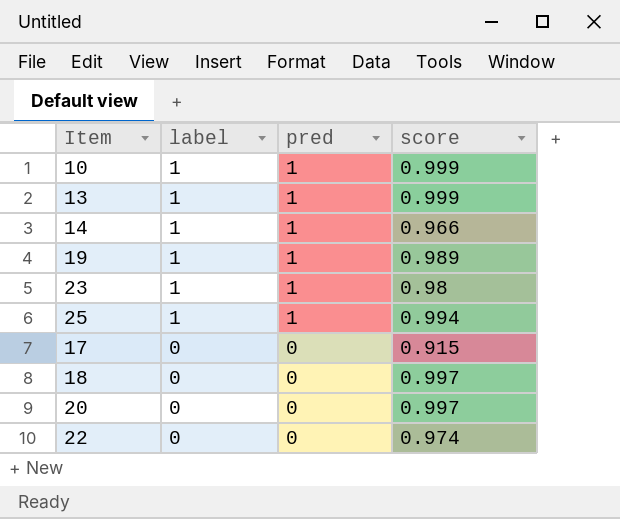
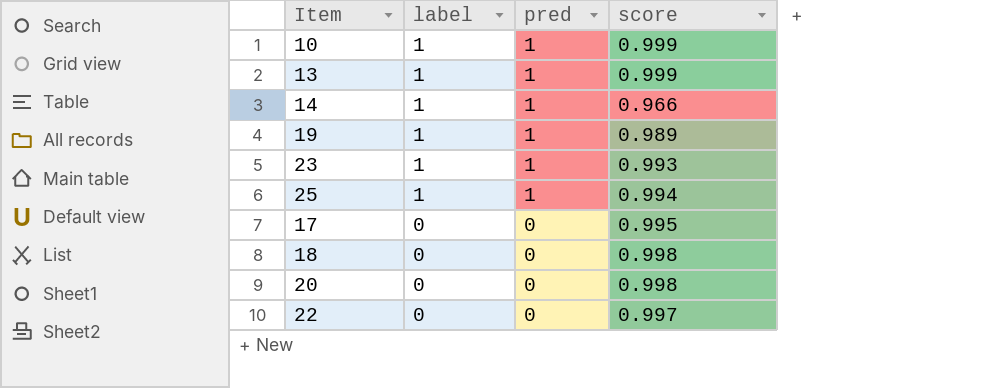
23 | score: 0.98 -> 0.993
17 | score: 0.915 -> 0.995
18 | score: 0.997 -> 0.998
20 | score: 0.997 -> 0.998
22 | score: 0.974 -> 0.997

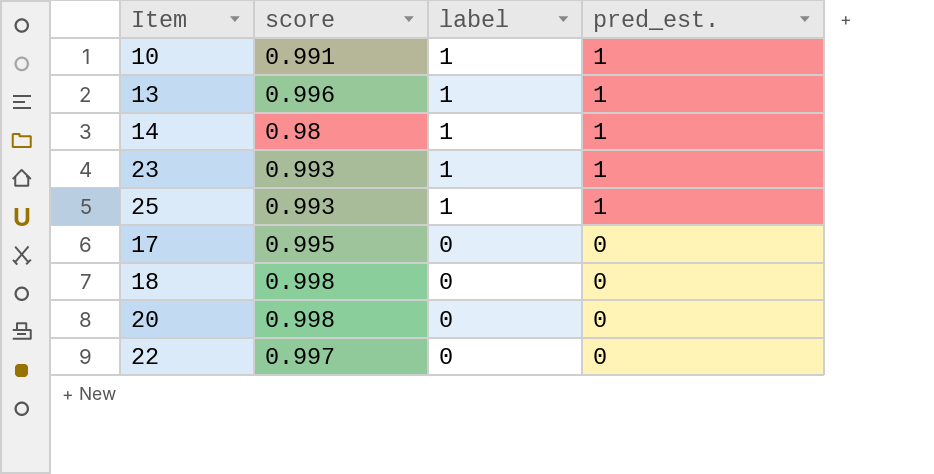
column score | position: 4 -> 2
column name: pred -> pred_est.
row 19: 1 | 1 | 0.989 -> none
10 | score: 0.999 -> 0.991
13 | score: 0.999 -> 0.996
14 | score: 0.966 -> 0.98
25 | score: 0.994 -> 0.993

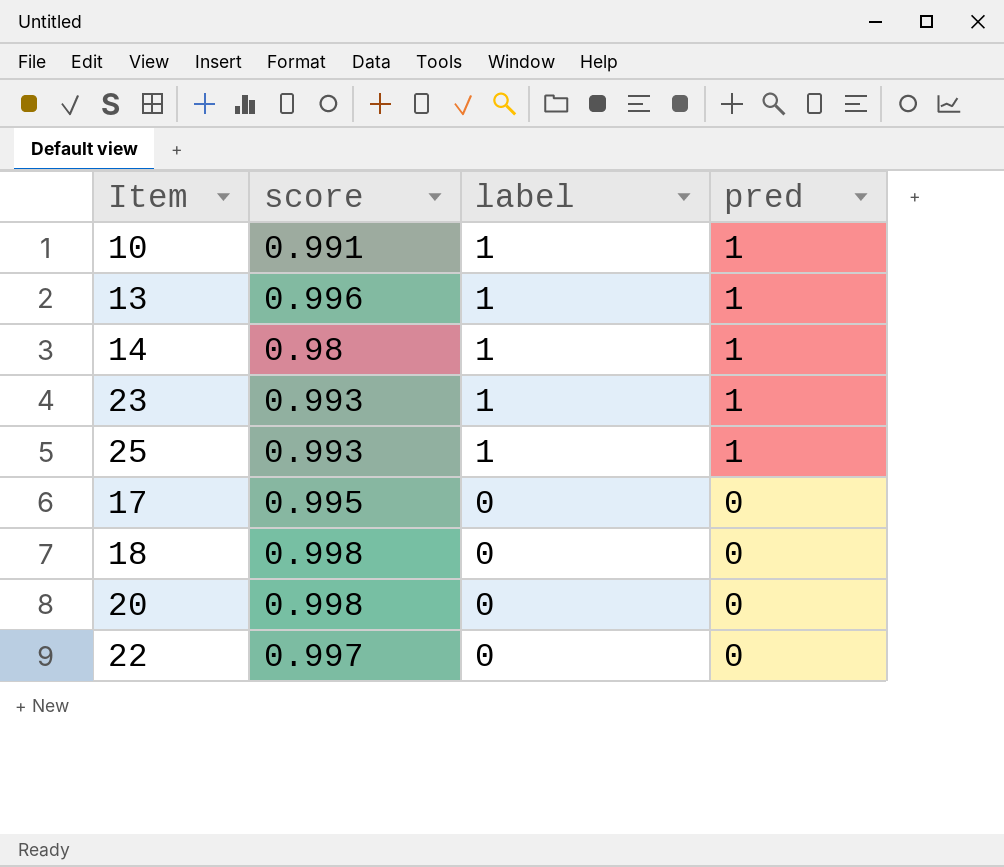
column name: pred_est. -> pred

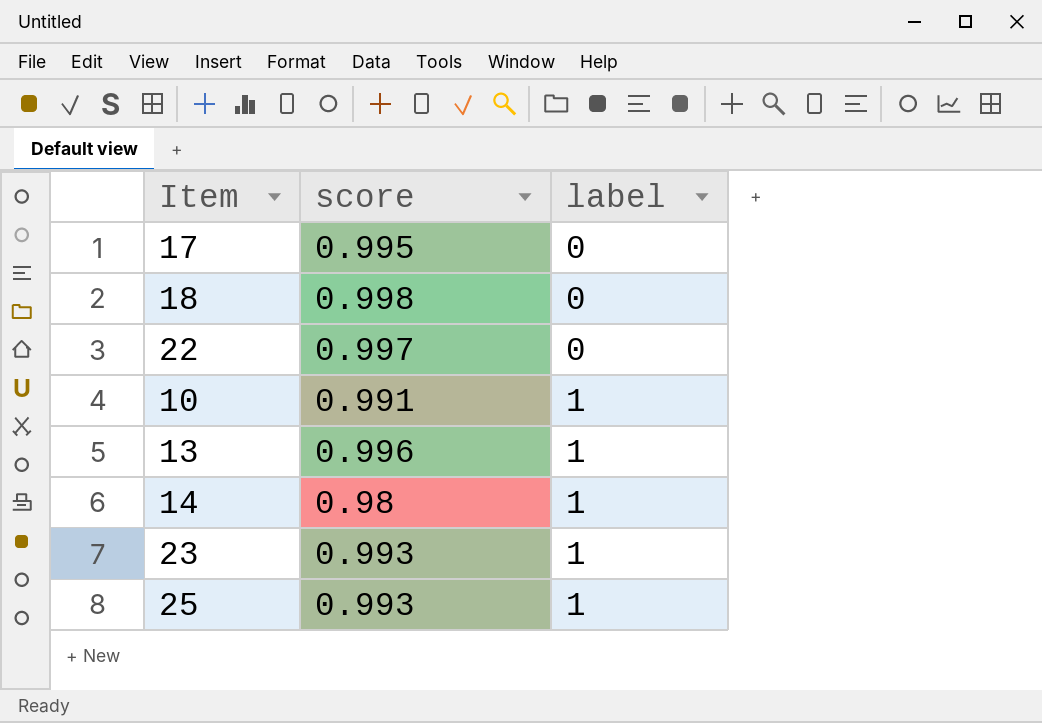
row order: label descending -> label ascending
column pred | position: 4 -> none
row 20: 0.998 | 0 | 0 -> none

